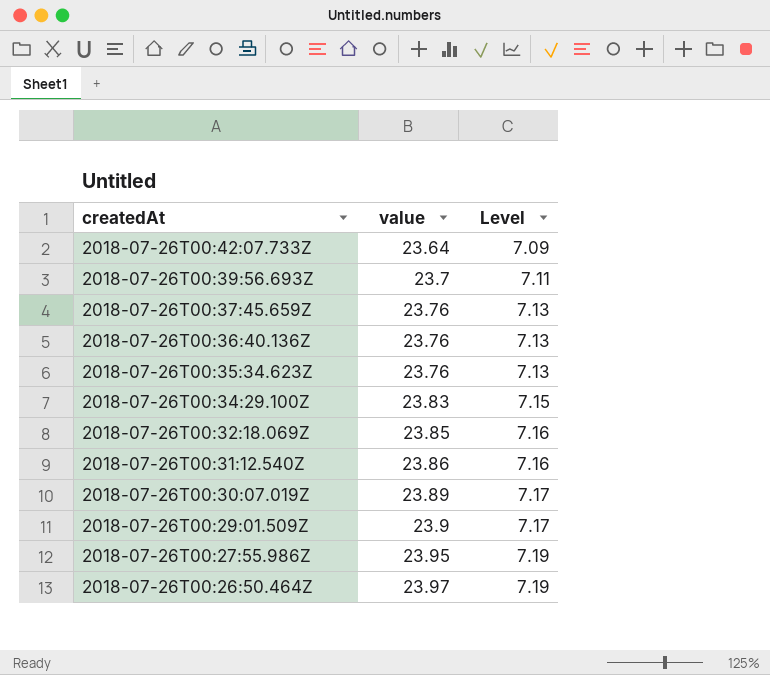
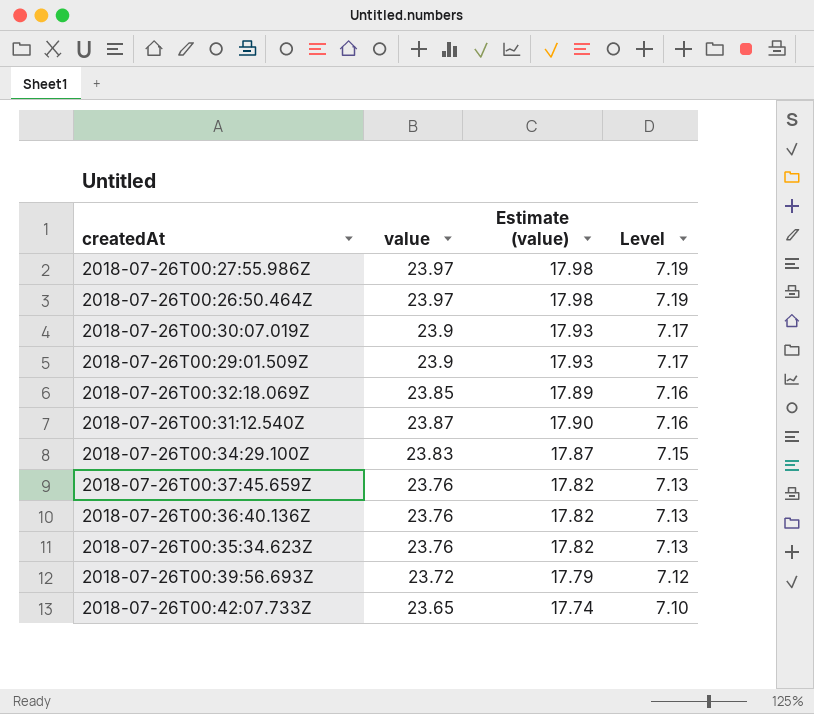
row order: createdAt descending -> Level descending
column Estimate (value) | formula: none -> [value] * 0.75
2018-07-26T00:27:55.986Z | value: 23.95 -> 23.97
2018-07-26T00:30:07.019Z | value: 23.89 -> 23.9
2018-07-26T00:31:12.540Z | value: 23.86 -> 23.87
2018-07-26T00:39:56.693Z | value: 23.7 -> 23.72
2018-07-26T00:39:56.693Z | Level: 7.11 -> 7.12
2018-07-26T00:42:07.733Z | value: 23.64 -> 23.65
2018-07-26T00:42:07.733Z | Level: 7.09 -> 7.10

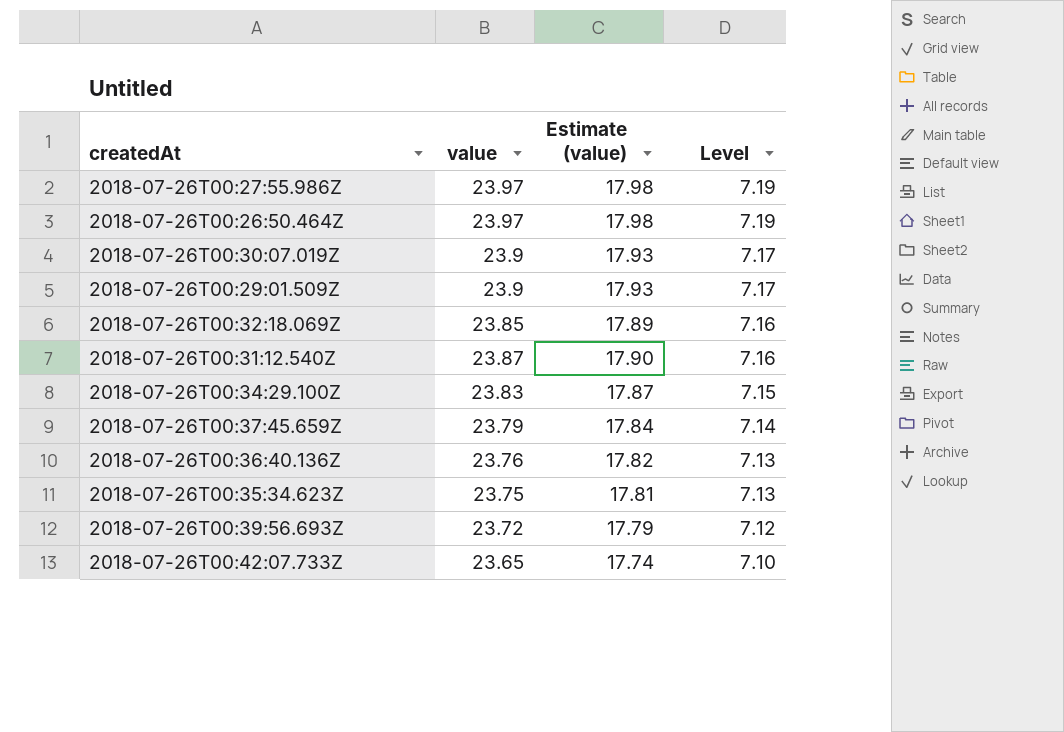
2018-07-26T00:37:45.659Z | value: 23.76 -> 23.79
2018-07-26T00:37:45.659Z | Estimate (value): 17.82 -> 17.84
2018-07-26T00:37:45.659Z | Level: 7.13 -> 7.14
2018-07-26T00:35:34.623Z | value: 23.76 -> 23.75
2018-07-26T00:35:34.623Z | Estimate (value): 17.82 -> 17.81

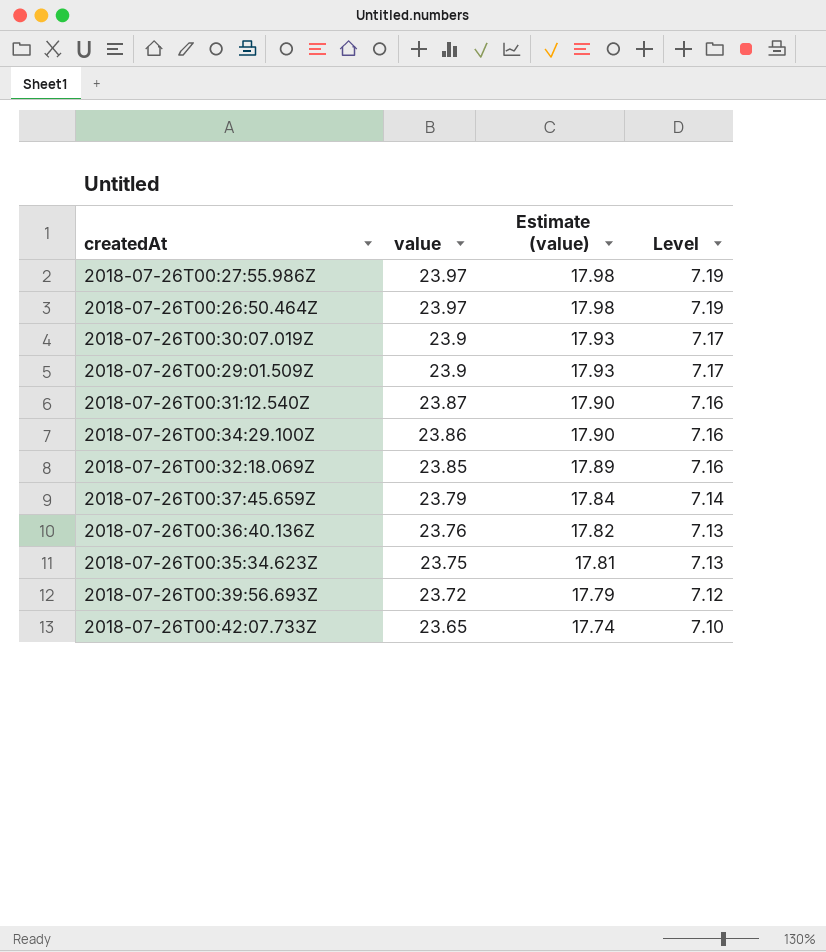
row order: Level descending -> value descending
2018-07-26T00:34:29.100Z | value: 23.83 -> 23.86
2018-07-26T00:34:29.100Z | Estimate (value): 17.87 -> 17.90
2018-07-26T00:34:29.100Z | Level: 7.15 -> 7.16

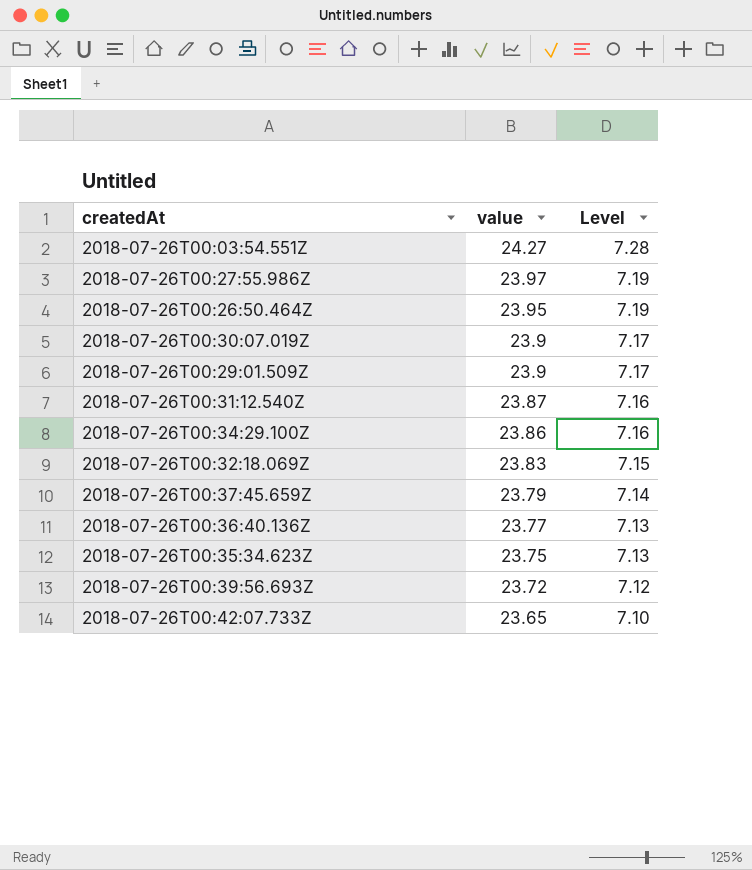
column Estimate (value) | formula: [value] * 0.75 -> none
row 2018-07-26T00:03:54.551Z: none -> 24.27 | 7.28
2018-07-26T00:26:50.464Z | value: 23.97 -> 23.95
2018-07-26T00:32:18.069Z | value: 23.85 -> 23.83
2018-07-26T00:32:18.069Z | Level: 7.16 -> 7.15
2018-07-26T00:36:40.136Z | value: 23.76 -> 23.77

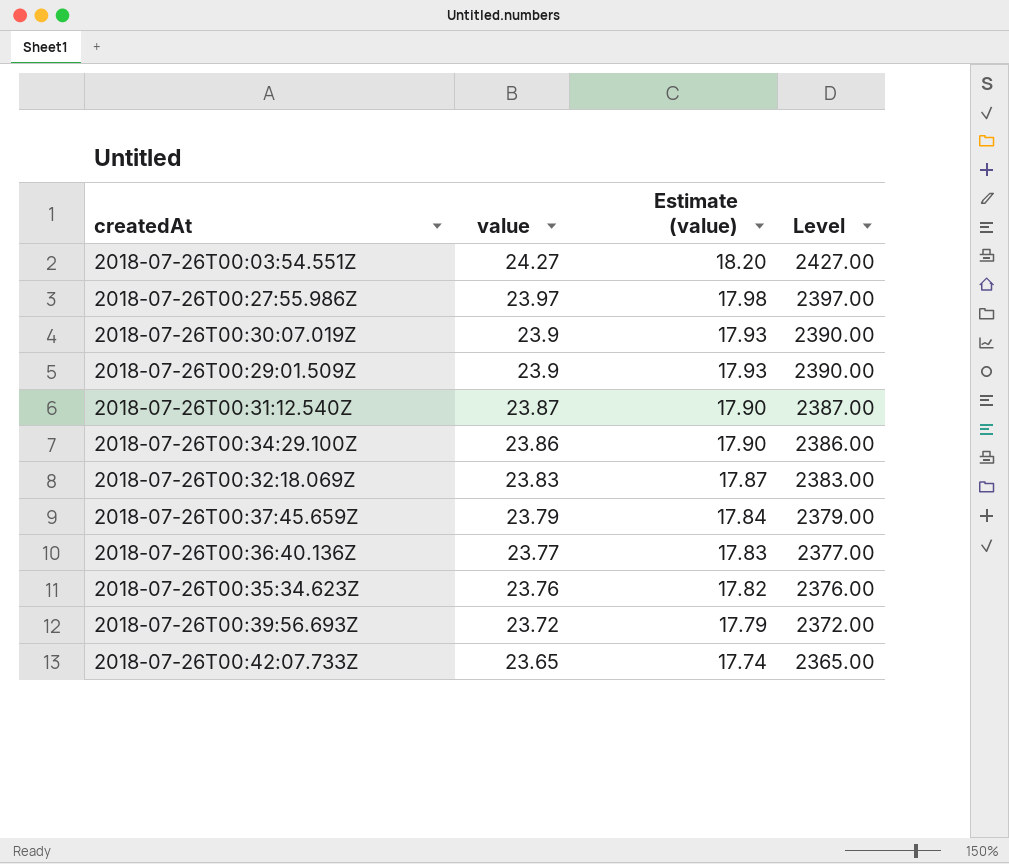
column Estimate (value) | formula: none -> [value] * 0.75
column Level | formula: [value] * 0.3 -> [value] * 100
row 2018-07-26T00:26:50.464Z: 23.95 | 7.19 -> none
2018-07-26T00:35:34.623Z | value: 23.75 -> 23.76

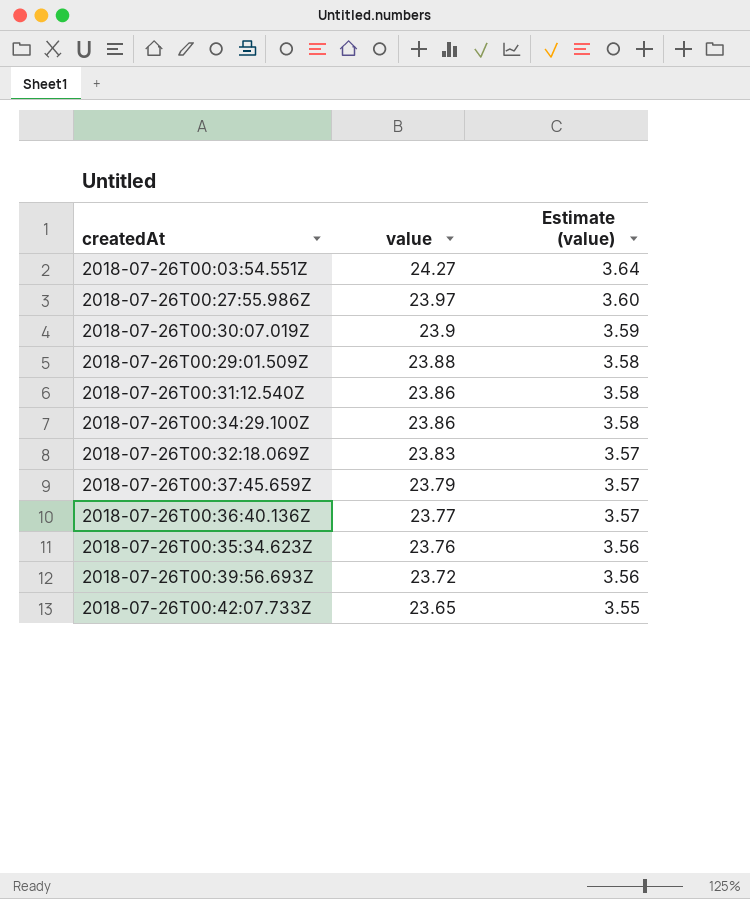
column Level | formula: [value] * 100 -> none
column Estimate (value) | formula: [value] * 0.75 -> [value] * 0.15
2018-07-26T00:29:01.509Z | value: 23.9 -> 23.88
2018-07-26T00:31:12.540Z | value: 23.87 -> 23.86

